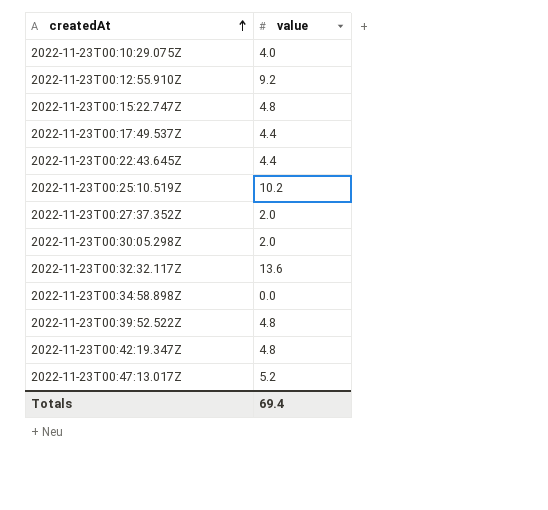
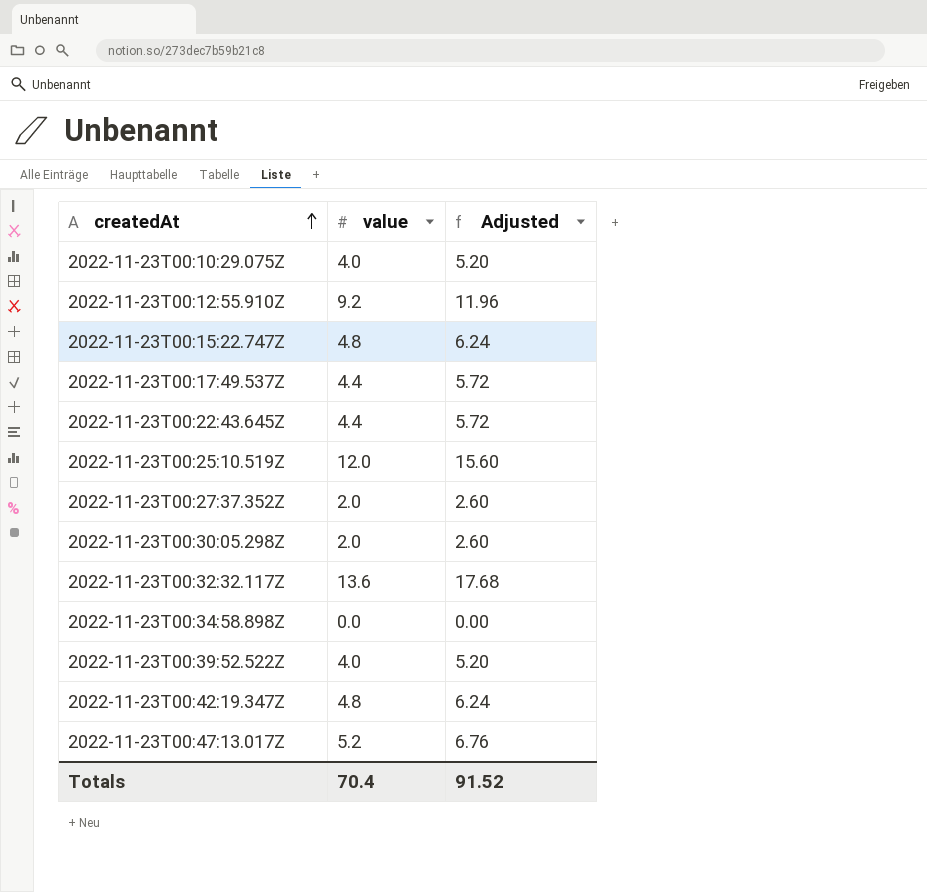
column Adjusted | formula: none -> [value] * 1.3
2022-11-23T00:25:10.519Z | value: 10.2 -> 12.0
2022-11-23T00:39:52.522Z | value: 4.8 -> 4.0
Totals | value: 69.4 -> 70.4

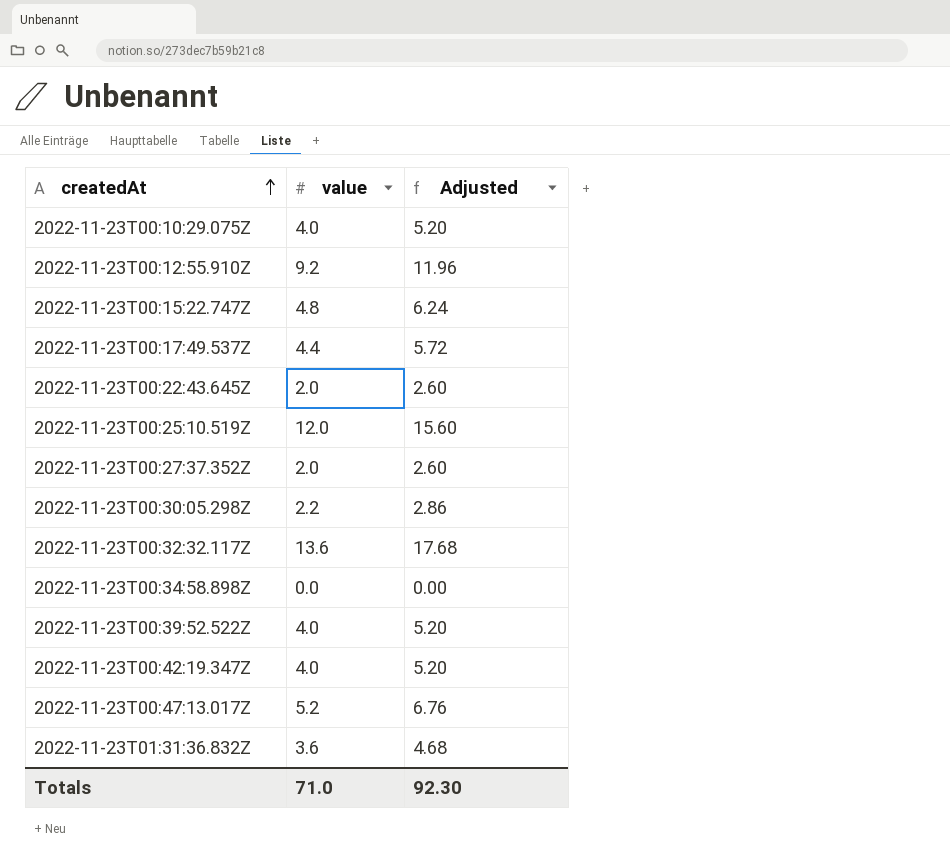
2022-11-23T00:22:43.645Z | value: 4.4 -> 2.0
2022-11-23T00:22:43.645Z | Adjusted: 5.72 -> 2.60
2022-11-23T00:30:05.298Z | value: 2.0 -> 2.2
2022-11-23T00:30:05.298Z | Adjusted: 2.60 -> 2.86
2022-11-23T00:42:19.347Z | value: 4.8 -> 4.0
2022-11-23T00:42:19.347Z | Adjusted: 6.24 -> 5.20
row 2022-11-23T01:31:36.832Z: none -> 3.6 | 4.68
Totals | value: 70.4 -> 71.0
Totals | Adjusted: 91.52 -> 92.30

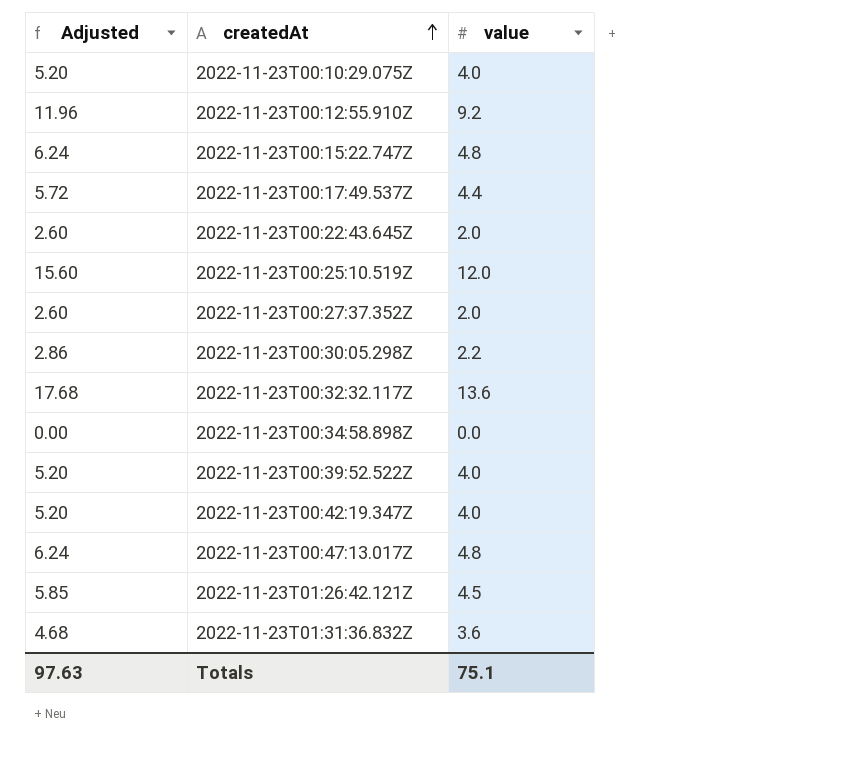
column Adjusted | position: 3 -> 1
2022-11-23T00:47:13.017Z | Adjusted: 6.76 -> 6.24
2022-11-23T00:47:13.017Z | value: 5.2 -> 4.8
row 2022-11-23T01:26:42.121Z: none -> 5.85 | 4.5
Totals | Adjusted: 92.30 -> 97.63
Totals | value: 71.0 -> 75.1

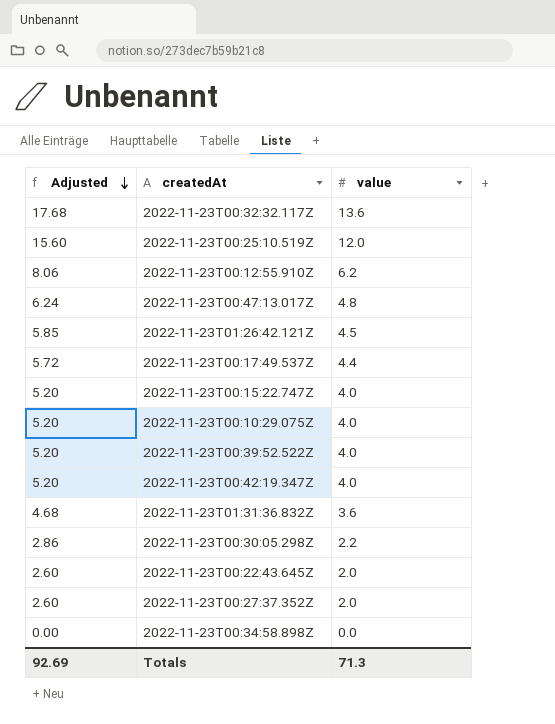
row order: createdAt ascending -> Adjusted descending
2022-11-23T00:12:55.910Z | Adjusted: 11.96 -> 8.06
2022-11-23T00:12:55.910Z | value: 9.2 -> 6.2
2022-11-23T00:15:22.747Z | Adjusted: 6.24 -> 5.20
2022-11-23T00:15:22.747Z | value: 4.8 -> 4.0
Totals | Adjusted: 97.63 -> 92.69
Totals | value: 75.1 -> 71.3

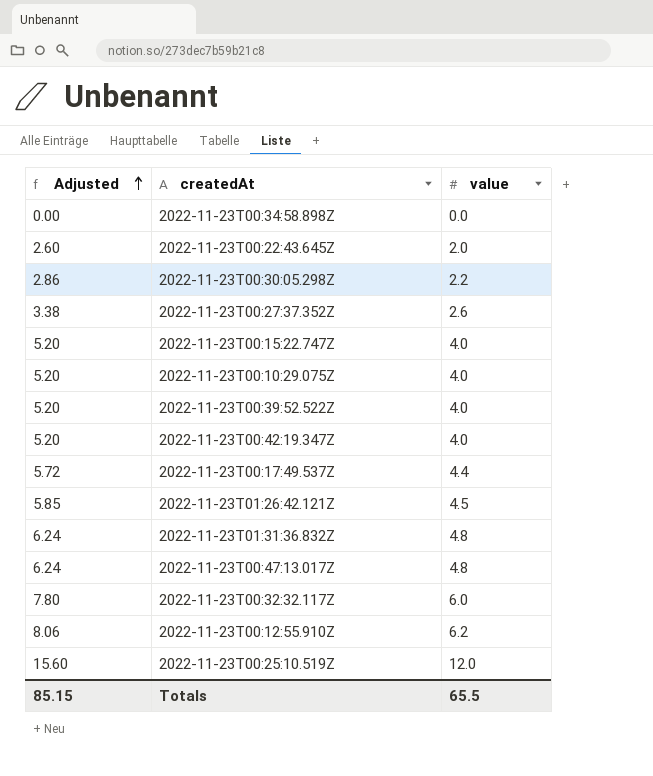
row order: Adjusted descending -> Adjusted ascending
2022-11-23T00:27:37.352Z | Adjusted: 2.60 -> 3.38
2022-11-23T00:27:37.352Z | value: 2.0 -> 2.6
2022-11-23T01:31:36.832Z | Adjusted: 4.68 -> 6.24
2022-11-23T01:31:36.832Z | value: 3.6 -> 4.8
2022-11-23T00:32:32.117Z | Adjusted: 17.68 -> 7.80
2022-11-23T00:32:32.117Z | value: 13.6 -> 6.0
Totals | Adjusted: 92.69 -> 85.15
Totals | value: 71.3 -> 65.5

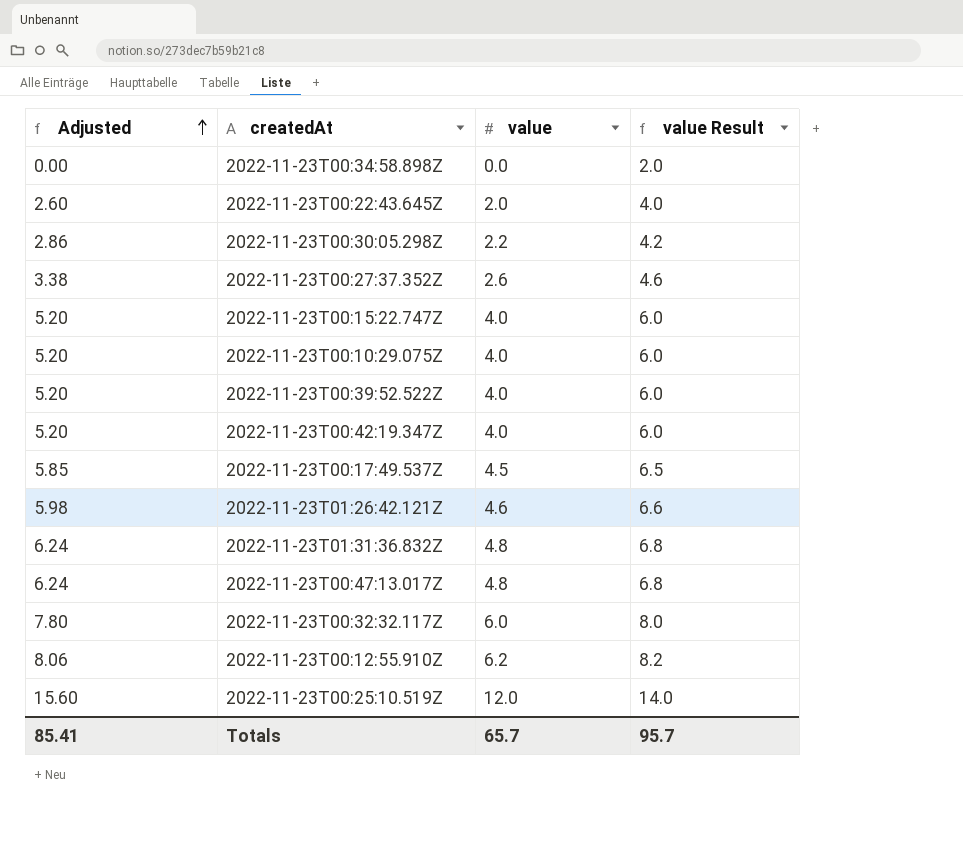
column value Result | formula: none -> [value] + 2
2022-11-23T00:17:49.537Z | Adjusted: 5.72 -> 5.85
2022-11-23T00:17:49.537Z | value: 4.4 -> 4.5
2022-11-23T01:26:42.121Z | Adjusted: 5.85 -> 5.98
2022-11-23T01:26:42.121Z | value: 4.5 -> 4.6
Totals | Adjusted: 85.15 -> 85.41
Totals | value: 65.5 -> 65.7

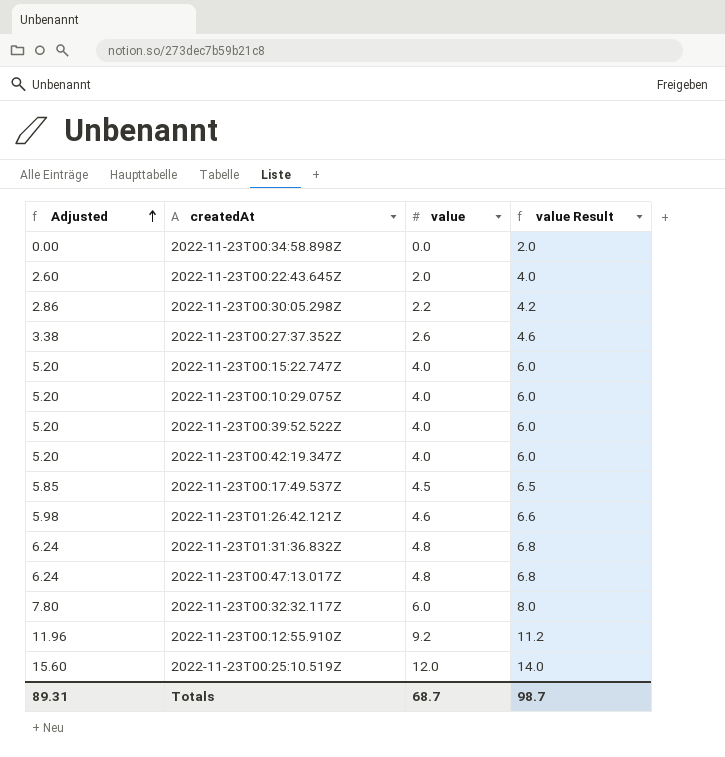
2022-11-23T00:12:55.910Z | Adjusted: 8.06 -> 11.96
2022-11-23T00:12:55.910Z | value: 6.2 -> 9.2
2022-11-23T00:12:55.910Z | value Result: 8.2 -> 11.2
Totals | Adjusted: 85.41 -> 89.31
Totals | value: 65.7 -> 68.7
Totals | value Result: 95.7 -> 98.7

